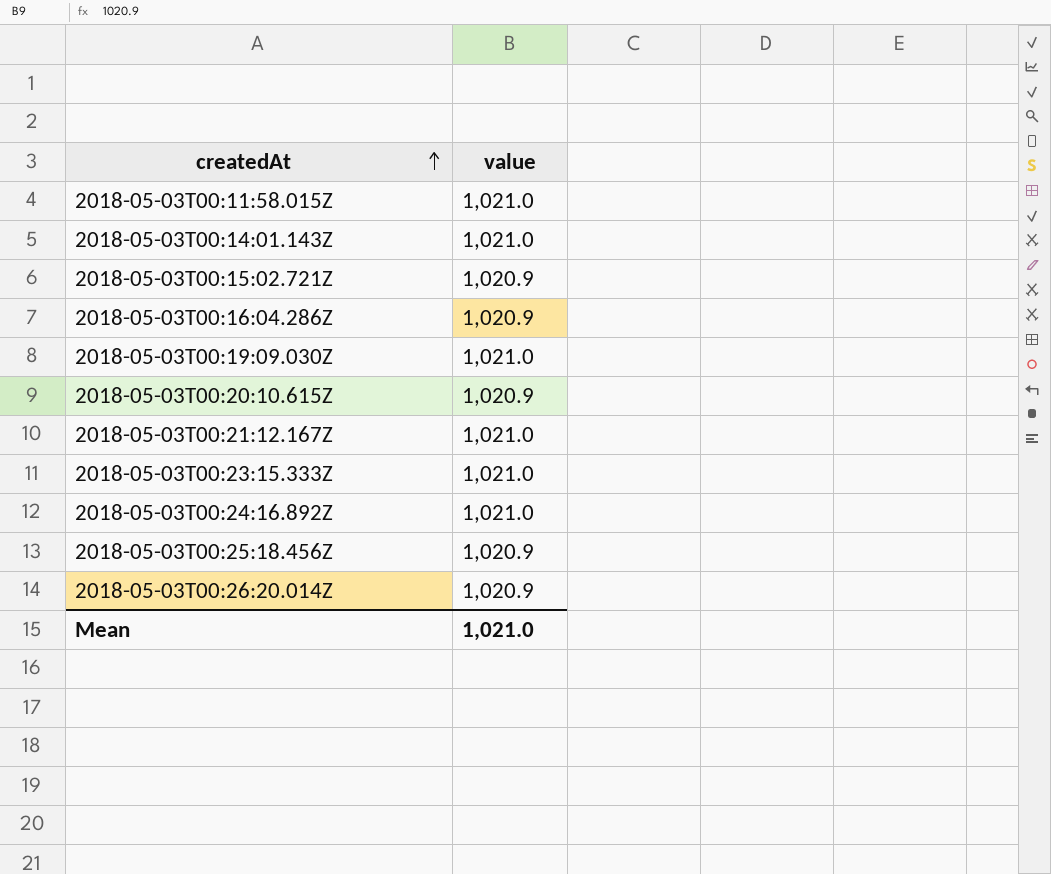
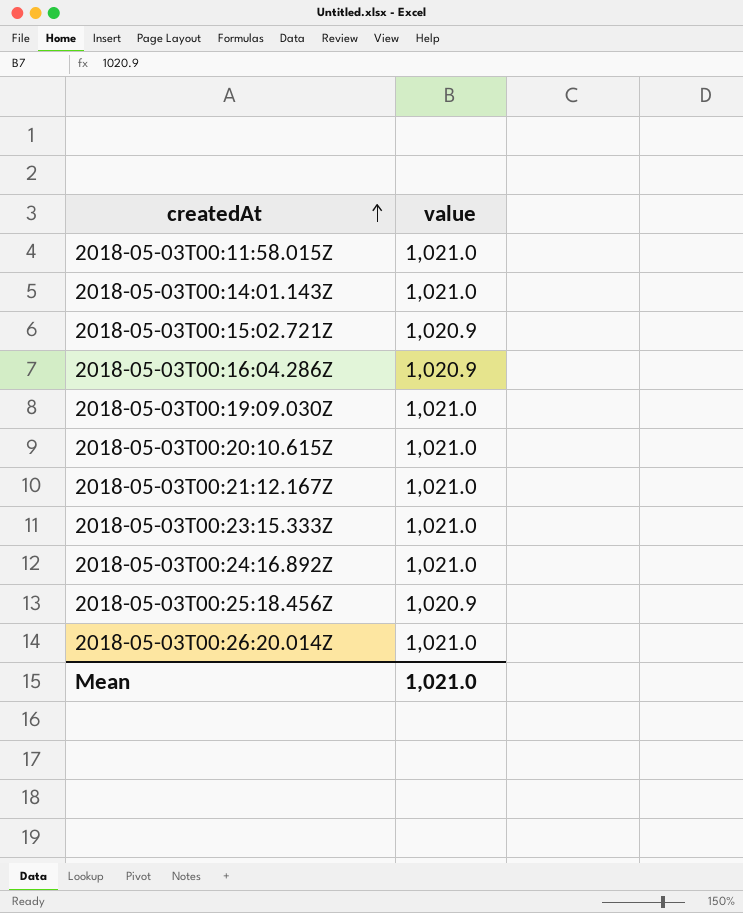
2018-05-03T00:20:10.615Z | value: 1,020.9 -> 1,021.0
2018-05-03T00:26:20.014Z | value: 1,020.9 -> 1,021.0

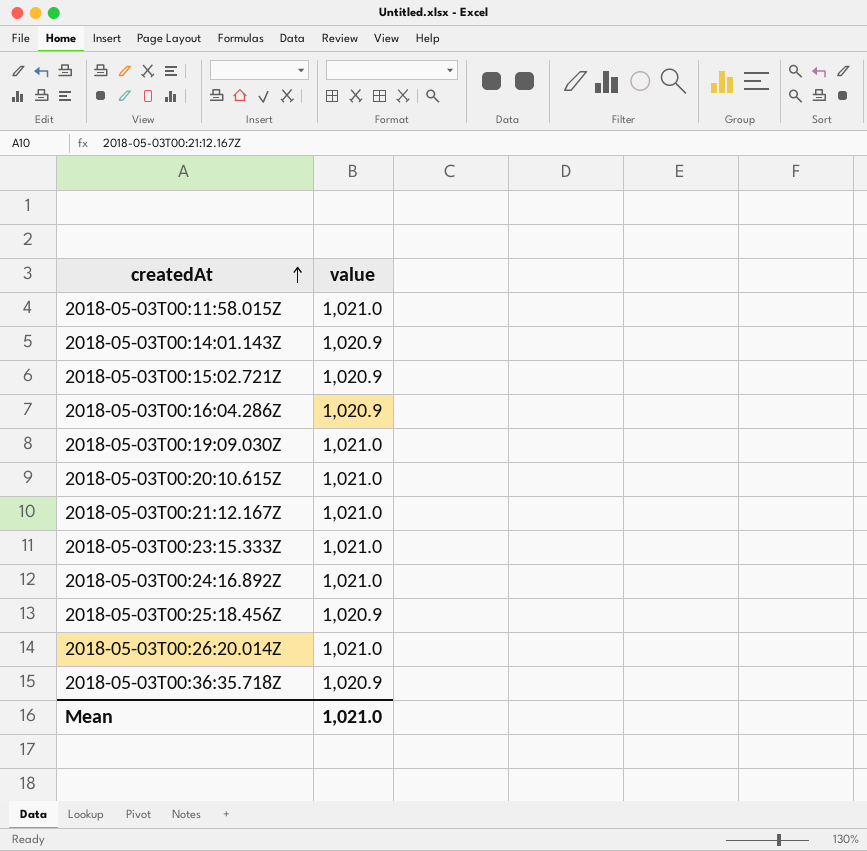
2018-05-03T00:14:01.143Z | value: 1,021.0 -> 1,020.9
row 2018-05-03T00:36:35.718Z: none -> 1,020.9

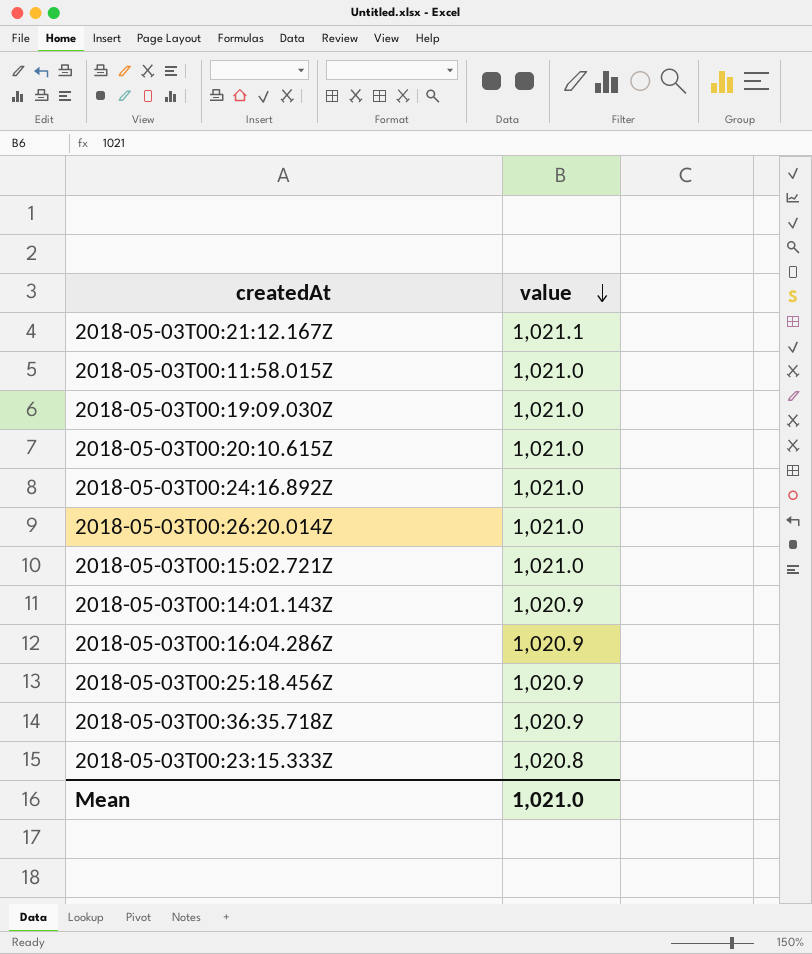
row order: createdAt ascending -> value descending
2018-05-03T00:21:12.167Z | value: 1,021.0 -> 1,021.1
2018-05-03T00:15:02.721Z | value: 1,020.9 -> 1,021.0
2018-05-03T00:23:15.333Z | value: 1,021.0 -> 1,020.8

